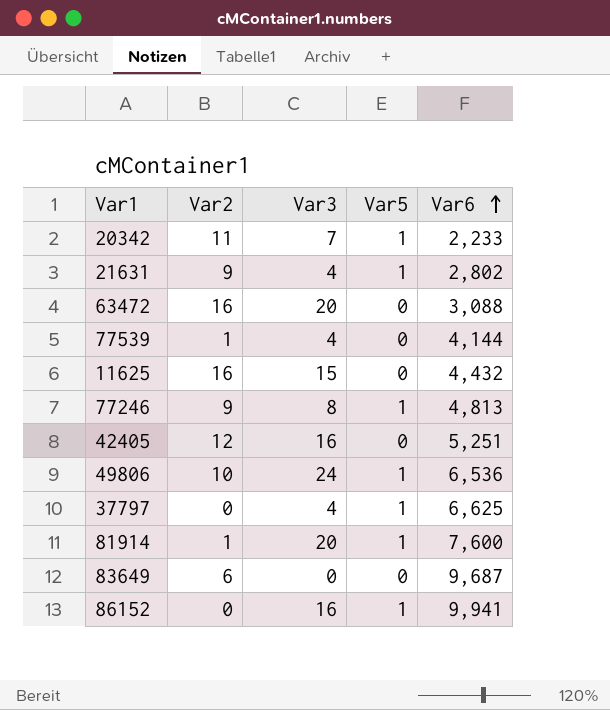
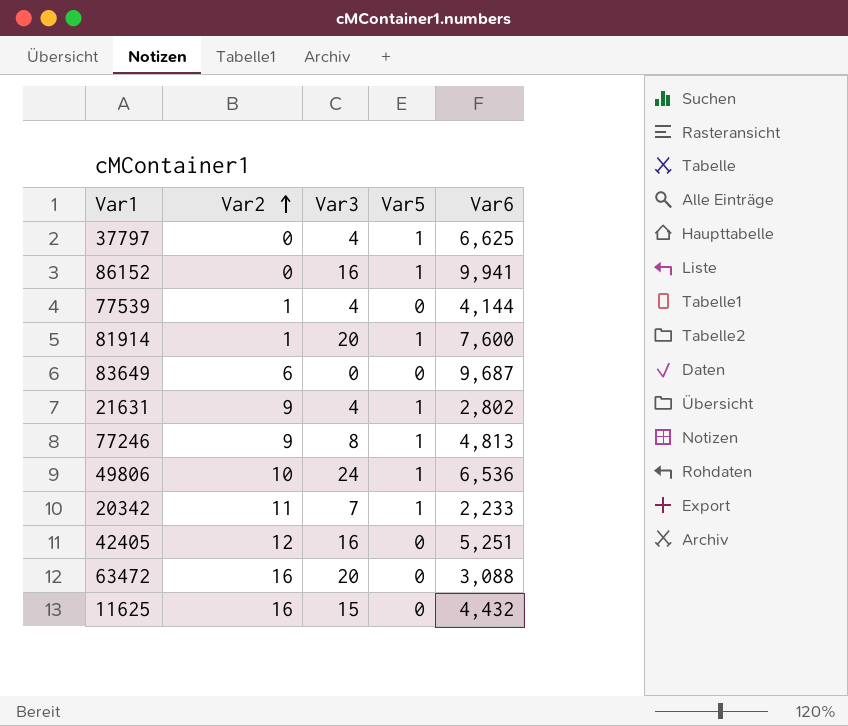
row order: Var6 ascending -> Var2 ascending

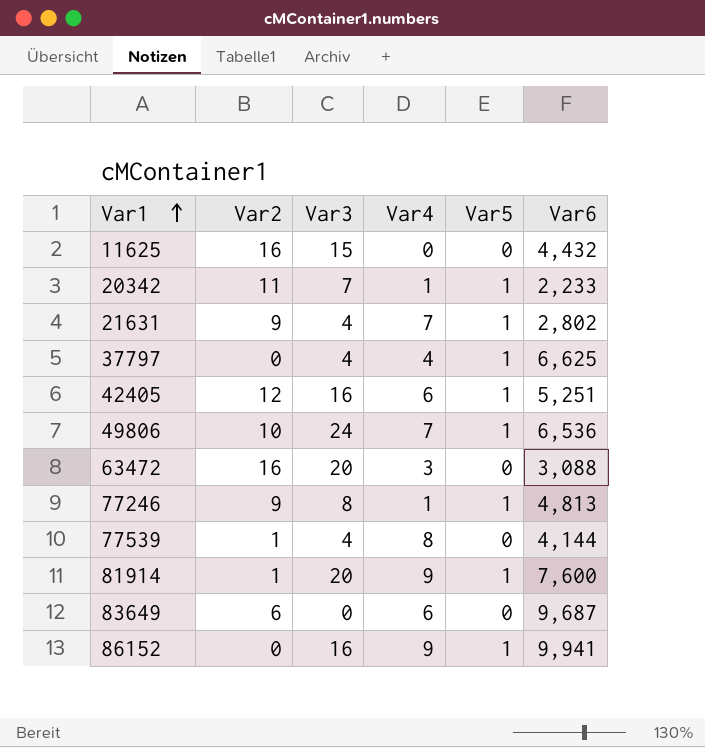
row order: Var2 ascending -> Var1 ascending
column Var4 | position: none -> 4
42405 | Var5: 0 -> 1

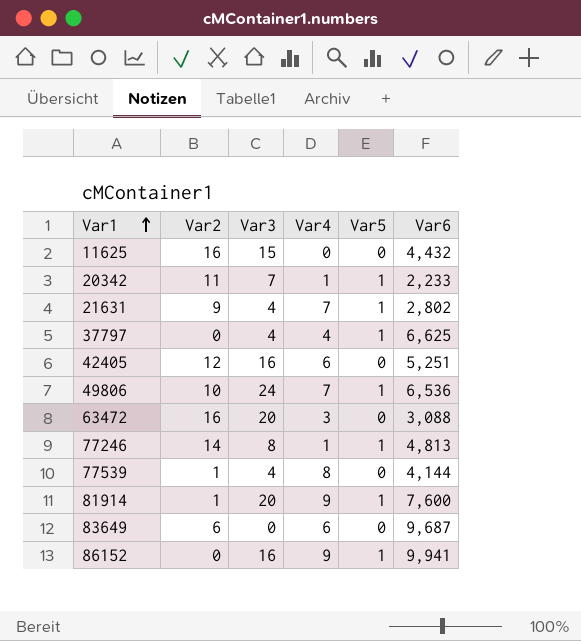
42405 | Var5: 1 -> 0
77246 | Var2: 9 -> 14

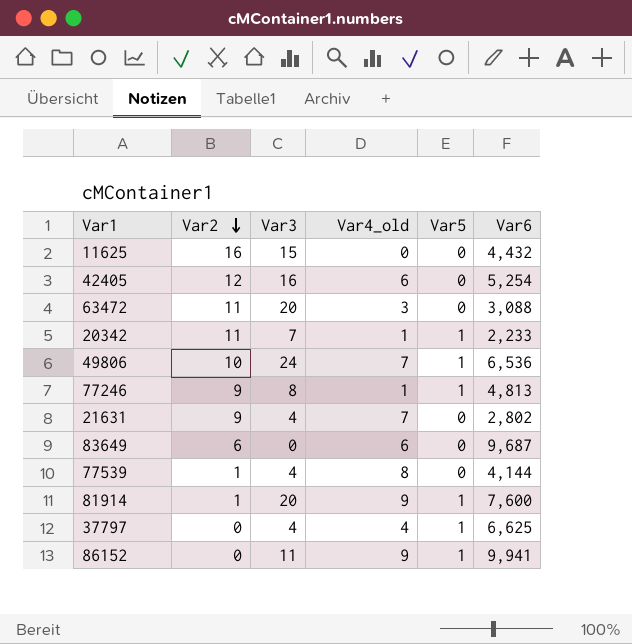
row order: Var1 ascending -> Var2 descending
column name: Var4 -> Var4_old
42405 | Var6: 5,251 -> 5,254
63472 | Var2: 16 -> 11
77246 | Var2: 14 -> 9
21631 | Var5: 1 -> 0
86152 | Var3: 16 -> 11

